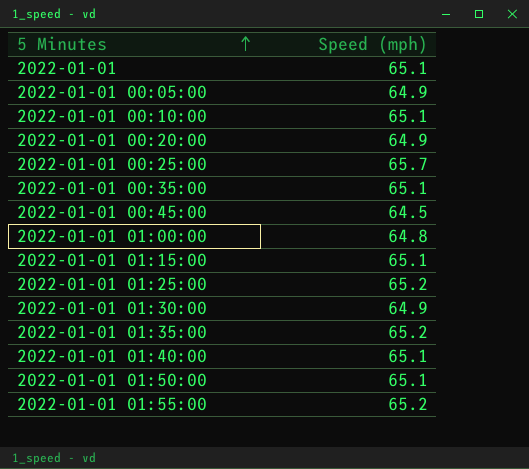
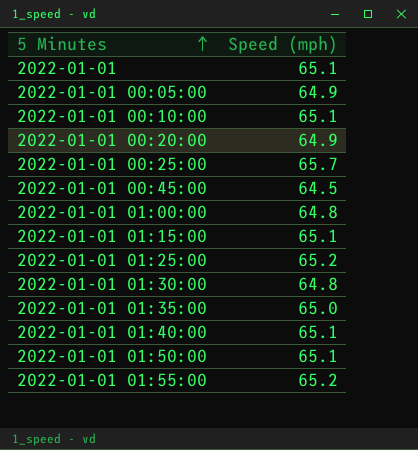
row 2022-01-01 00:35:00: 65.1 -> none
2022-01-01 01:30:00 | Speed (mph): 64.9 -> 64.8
2022-01-01 01:35:00 | Speed (mph): 65.2 -> 65.0

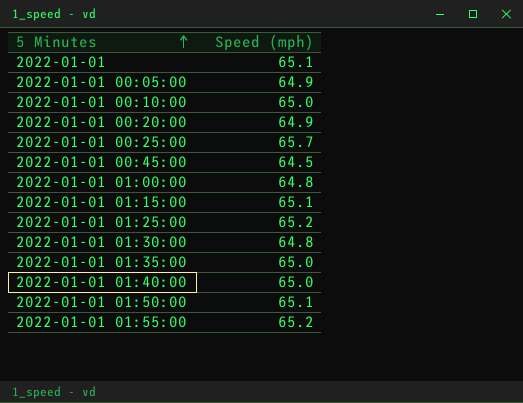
2022-01-01 00:10:00 | Speed (mph): 65.1 -> 65.0
2022-01-01 01:40:00 | Speed (mph): 65.1 -> 65.0

